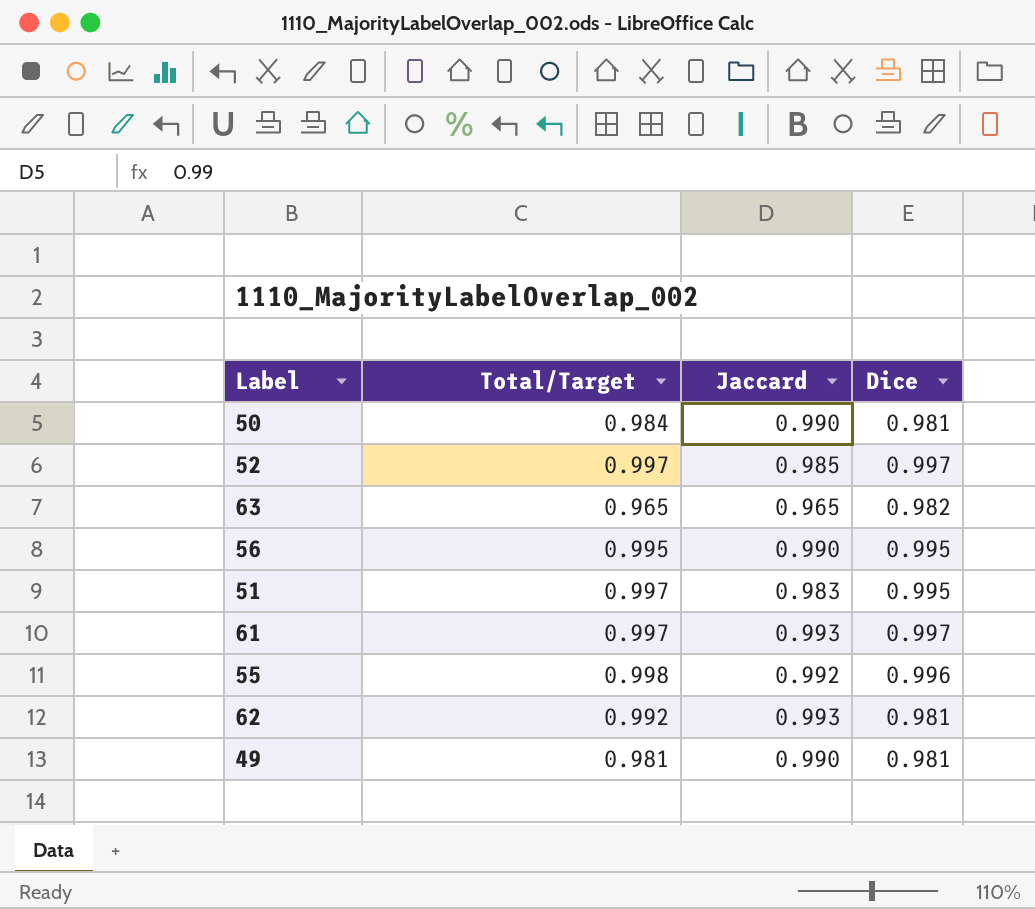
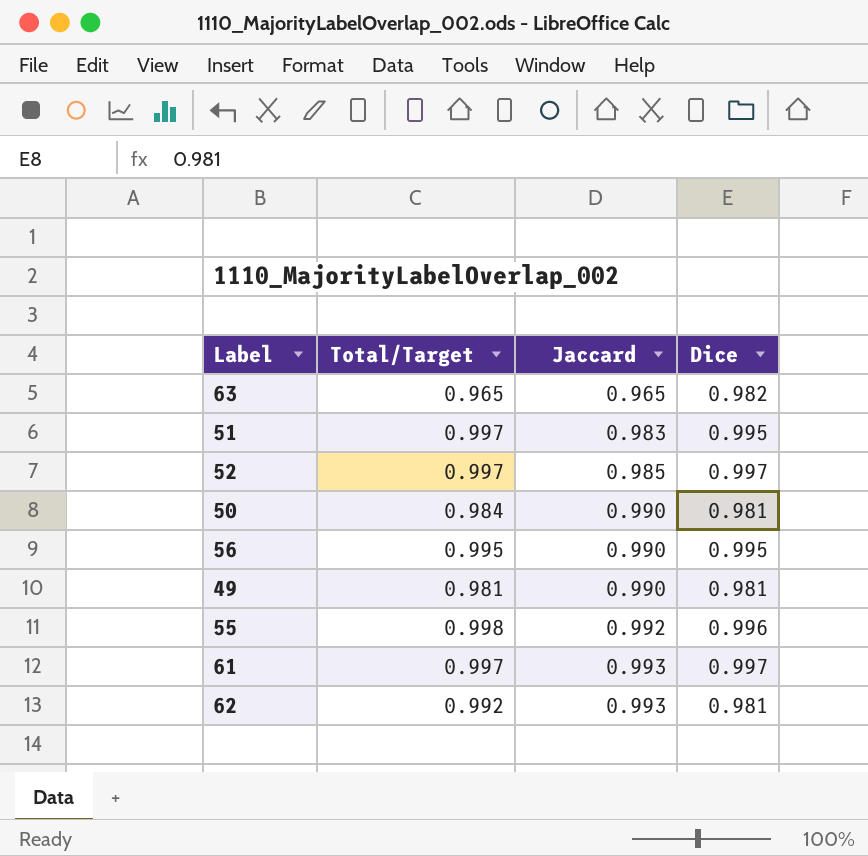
row order: none -> Jaccard ascending

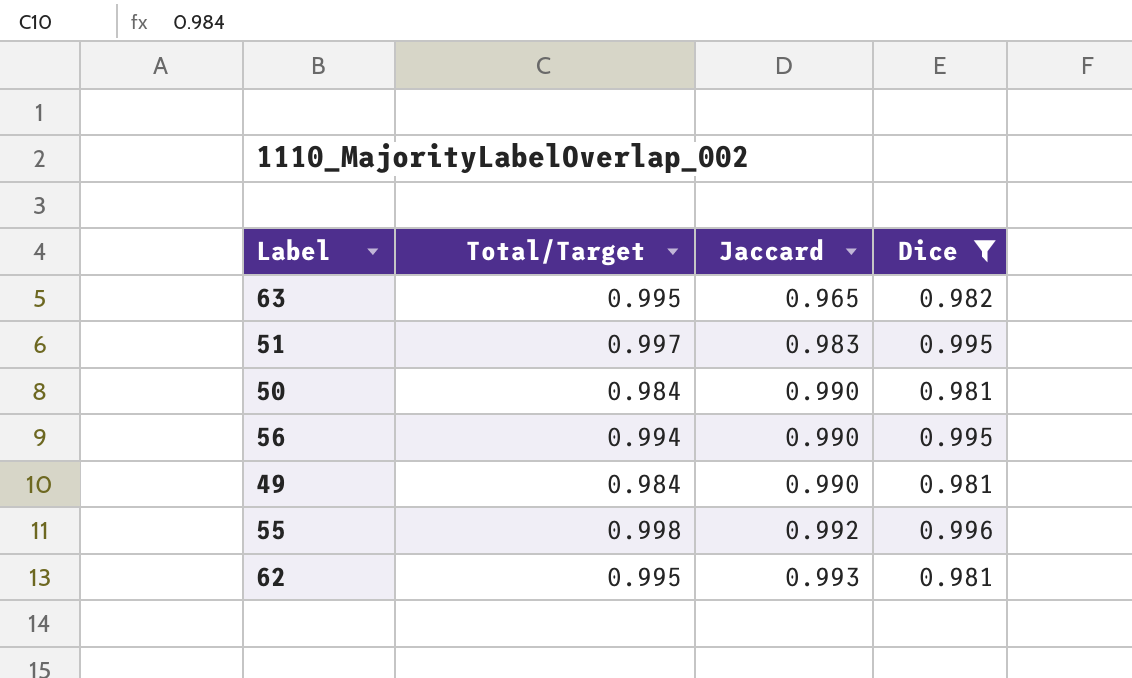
filter: none -> Dice != 0.997
63 | Total/Target: 0.965 -> 0.995
56 | Total/Target: 0.995 -> 0.994
49 | Total/Target: 0.981 -> 0.984
62 | Total/Target: 0.992 -> 0.995

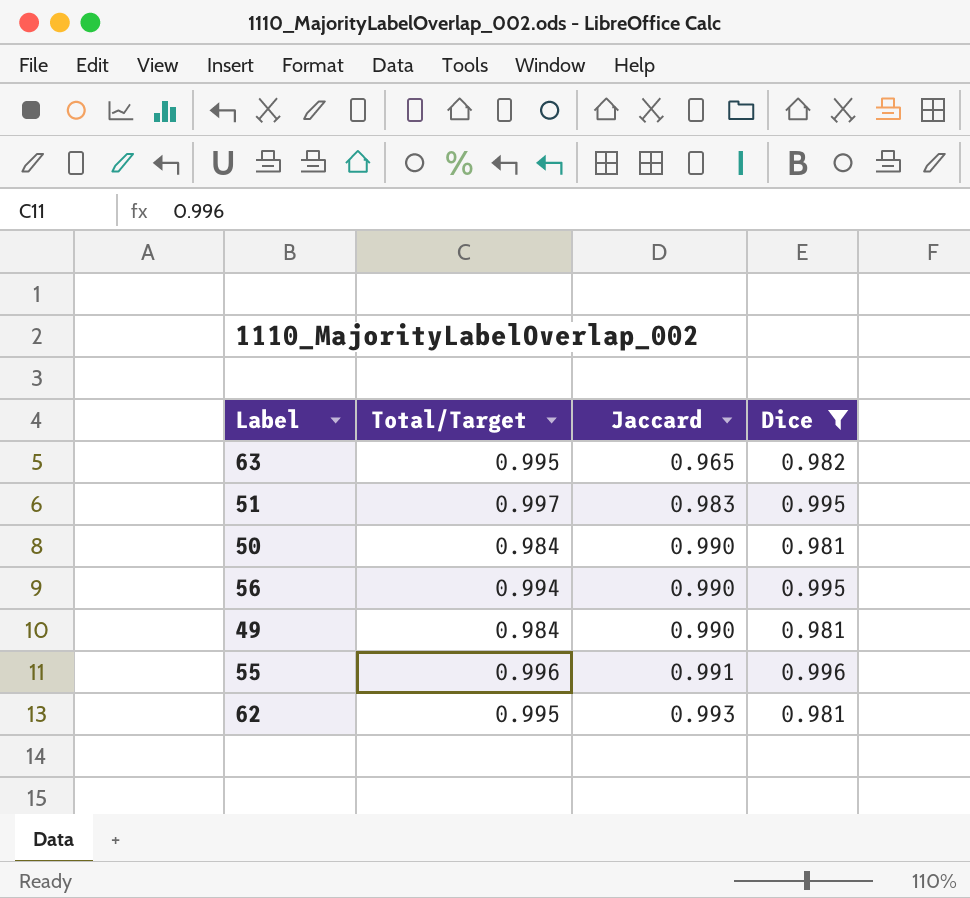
55 | Total/Target: 0.998 -> 0.996
55 | Jaccard: 0.992 -> 0.991

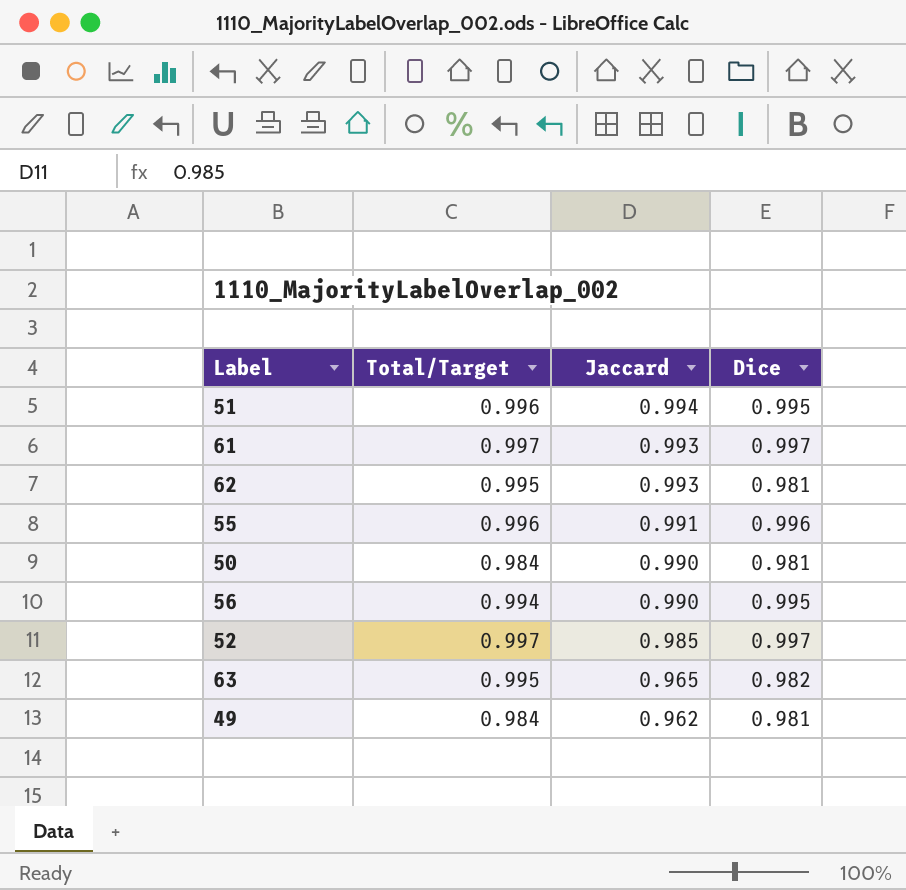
filter: Dice != 0.997 -> none
row order: Jaccard ascending -> Jaccard descending
51 | Total/Target: 0.997 -> 0.996
51 | Jaccard: 0.983 -> 0.994
49 | Jaccard: 0.990 -> 0.962

